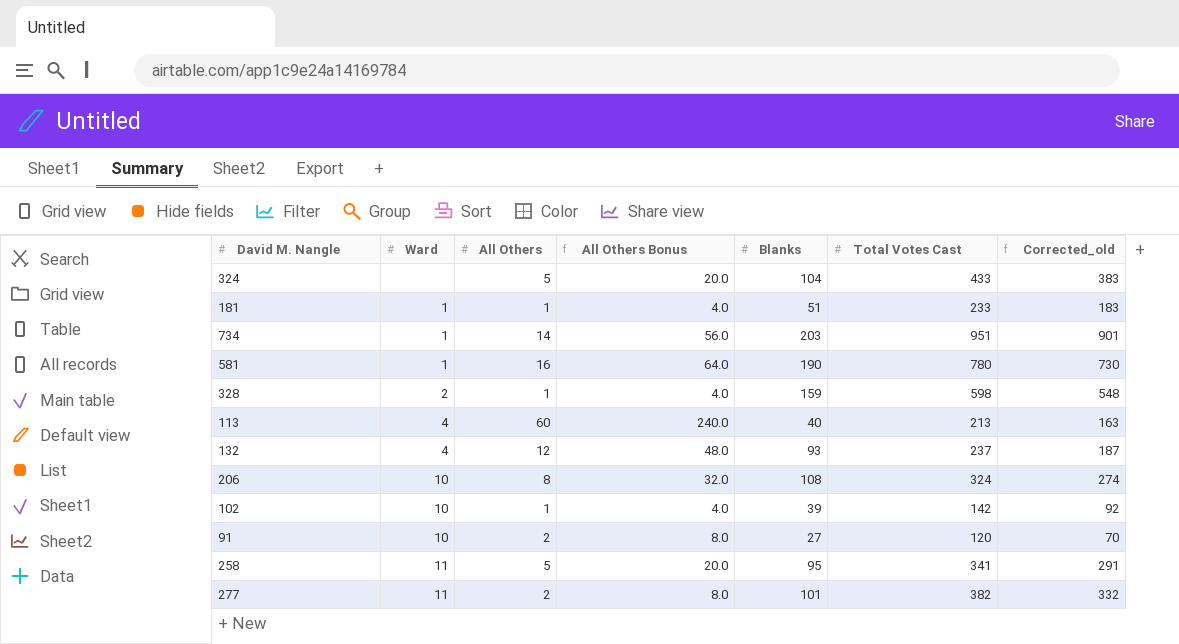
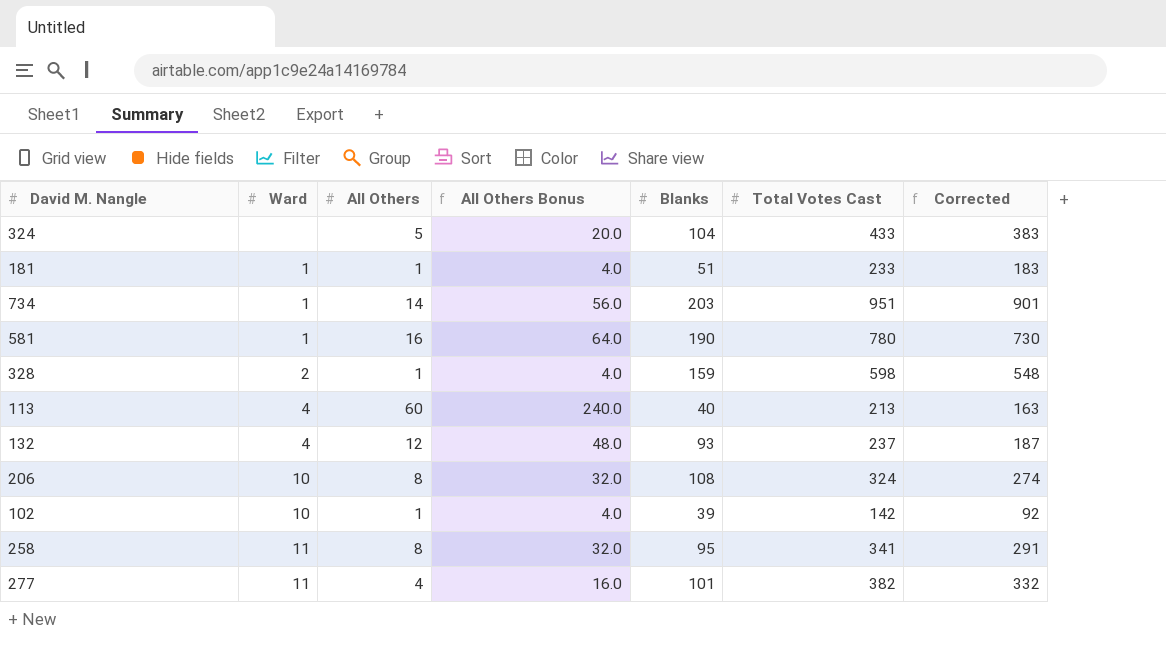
column name: Corrected_old -> Corrected
row 91: 10 | 2 | 8.0 | 27 | 120 | 70 -> none
258 | All Others: 5 -> 8
258 | All Others Bonus: 20.0 -> 32.0
277 | All Others: 2 -> 4
277 | All Others Bonus: 8.0 -> 16.0

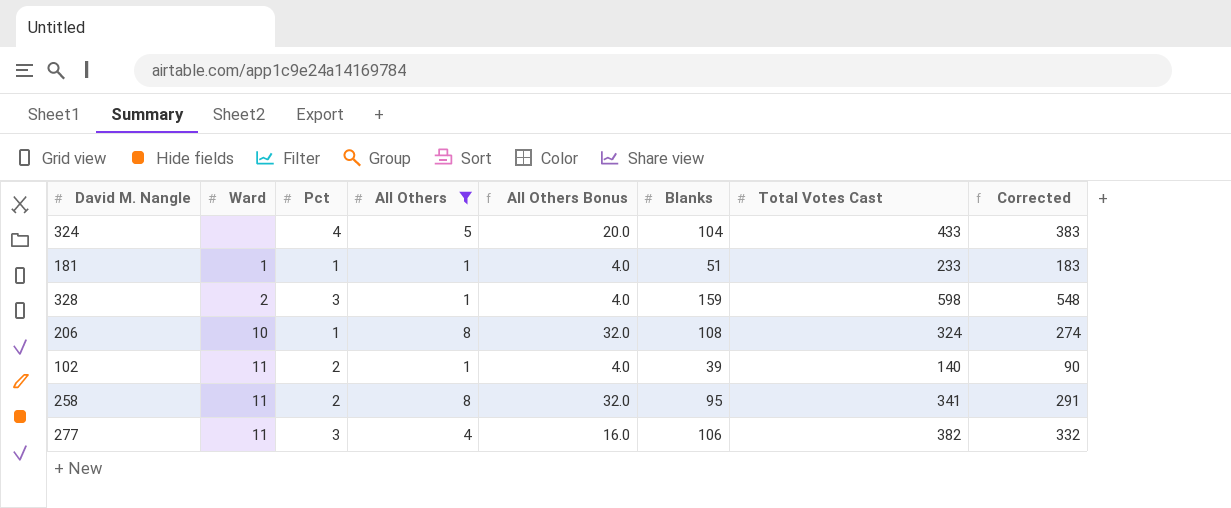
filter: none -> All Others <= 8
column Pct | position: none -> 3
102 | Ward: 10 -> 11
102 | Total Votes Cast: 142 -> 140
102 | Corrected: 92 -> 90
277 | Blanks: 101 -> 106

